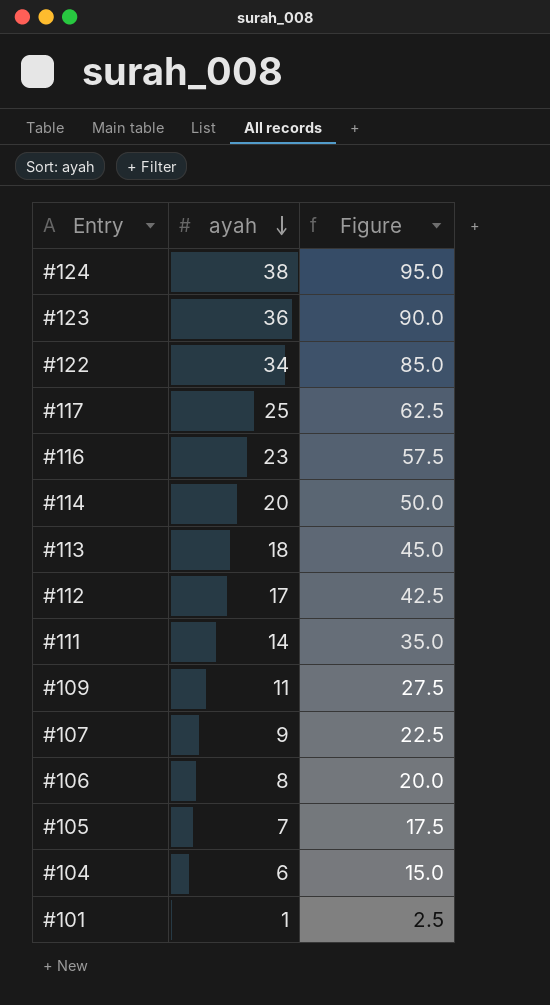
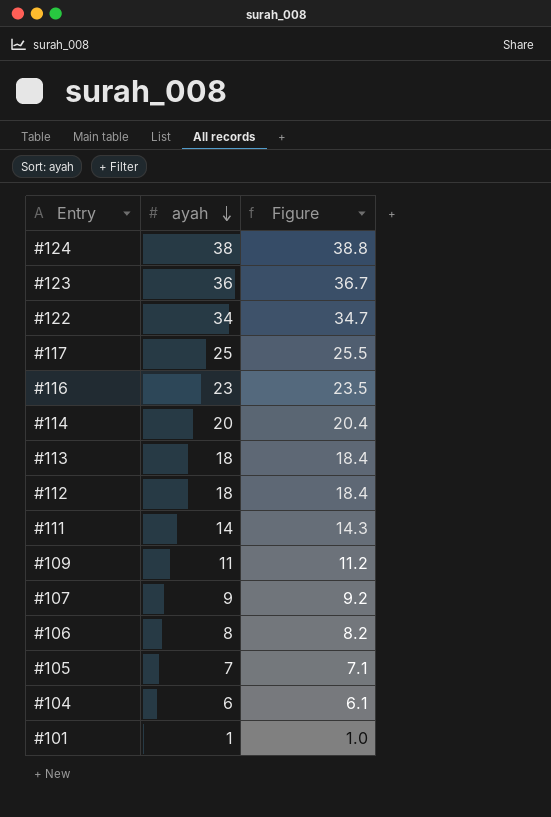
column Figure | formula: [ayah] * 2.5 -> [ayah] * 1.02
#112 | ayah: 17 -> 18

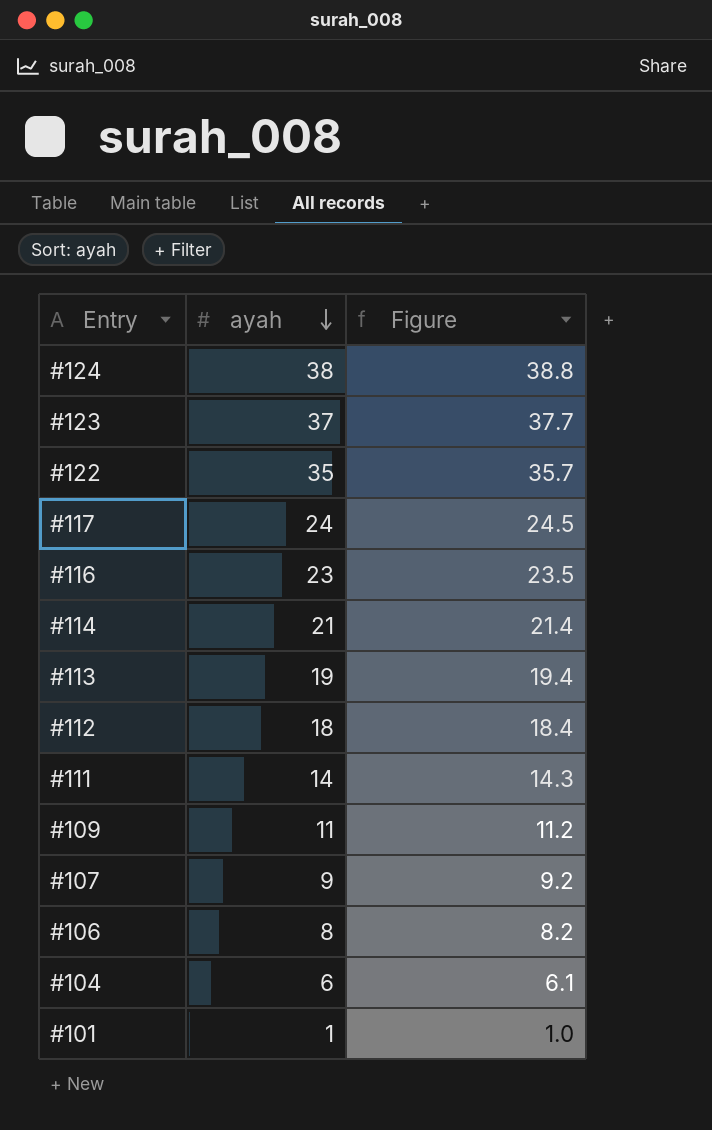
row #105: 7 | 7.1 -> none
#123 | ayah: 36 -> 37
#123 | Figure: 36.7 -> 37.7
#122 | ayah: 34 -> 35
#122 | Figure: 34.7 -> 35.7
#117 | ayah: 25 -> 24
#117 | Figure: 25.5 -> 24.5
#114 | ayah: 20 -> 21
#114 | Figure: 20.4 -> 21.4
#113 | ayah: 18 -> 19
#113 | Figure: 18.4 -> 19.4

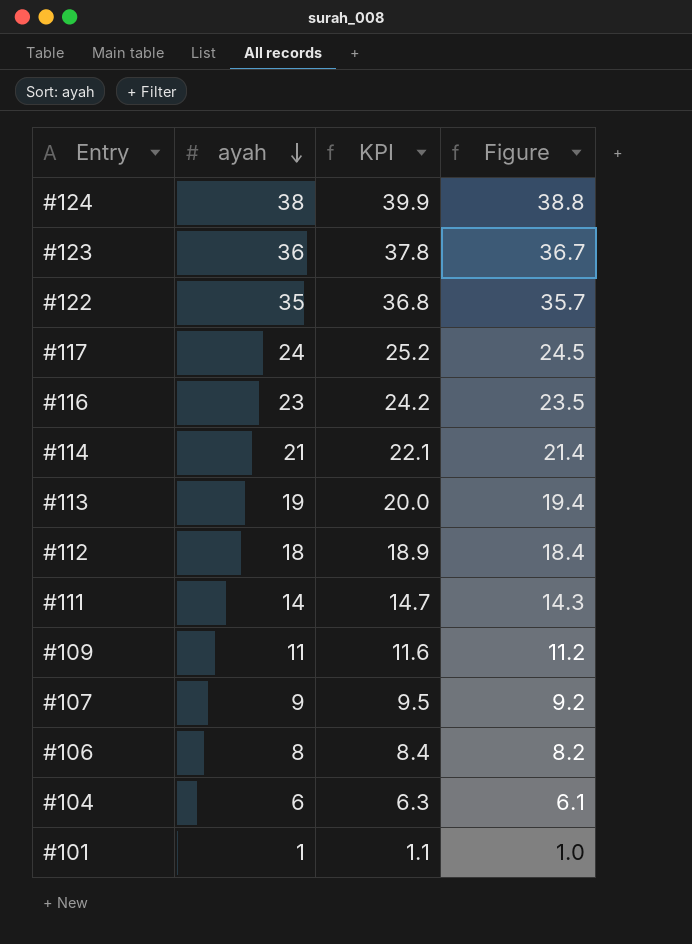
column KPI | formula: none -> [ayah] * 1.05
#123 | ayah: 37 -> 36
#123 | Figure: 37.7 -> 36.7

